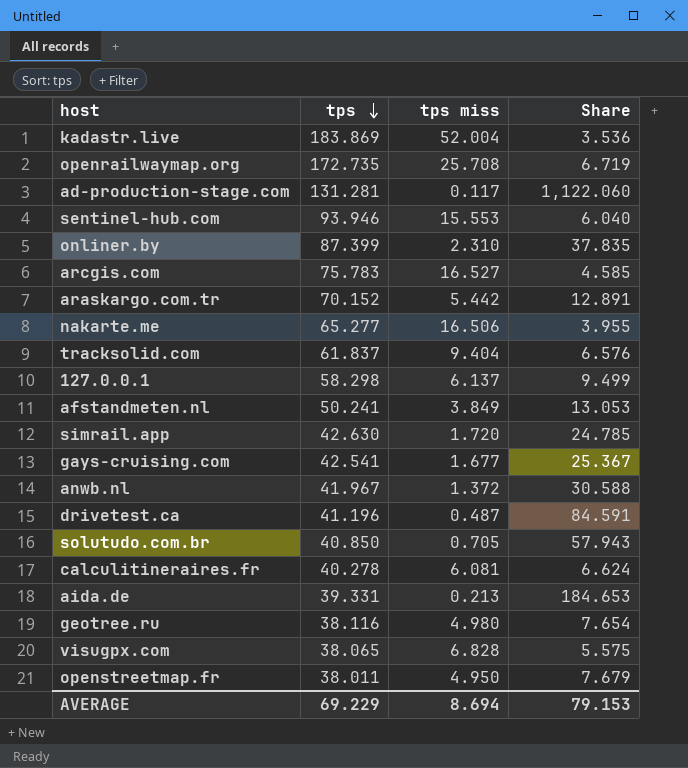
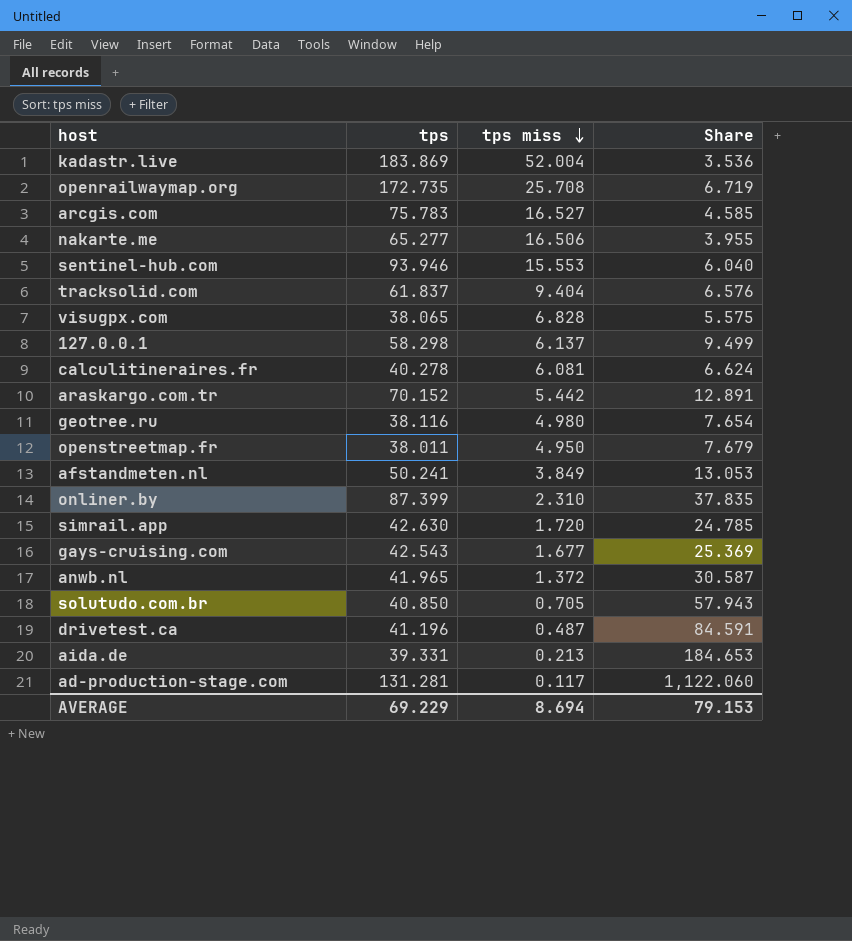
row order: tps descending -> tps miss descending
gays-cruising.com | tps: 42.541 -> 42.543
gays-cruising.com | Share: 25.367 -> 25.369
anwb.nl | tps: 41.967 -> 41.965
anwb.nl | Share: 30.588 -> 30.587

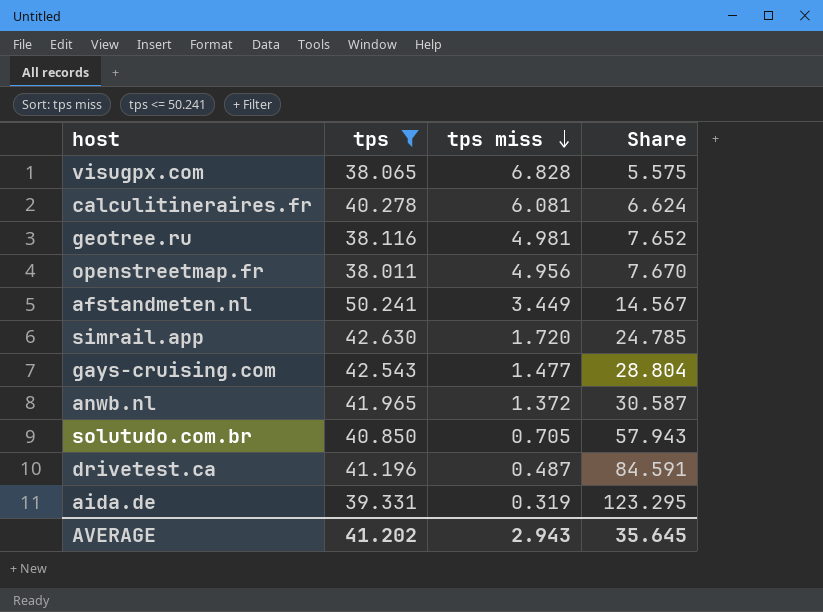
filter: none -> tps <= 50.241
geotree.ru | tps miss: 4.980 -> 4.981
geotree.ru | Share: 7.654 -> 7.652
openstreetmap.fr | tps miss: 4.950 -> 4.956
openstreetmap.fr | Share: 7.679 -> 7.670
afstandmeten.nl | tps miss: 3.849 -> 3.449
afstandmeten.nl | Share: 13.053 -> 14.567
gays-cruising.com | tps miss: 1.677 -> 1.477
gays-cruising.com | Share: 25.369 -> 28.804
aida.de | tps miss: 0.213 -> 0.319
aida.de | Share: 184.653 -> 123.295
AVERAGE | tps: 69.229 -> 41.202
AVERAGE | tps miss: 8.694 -> 2.943
AVERAGE | Share: 79.153 -> 35.645

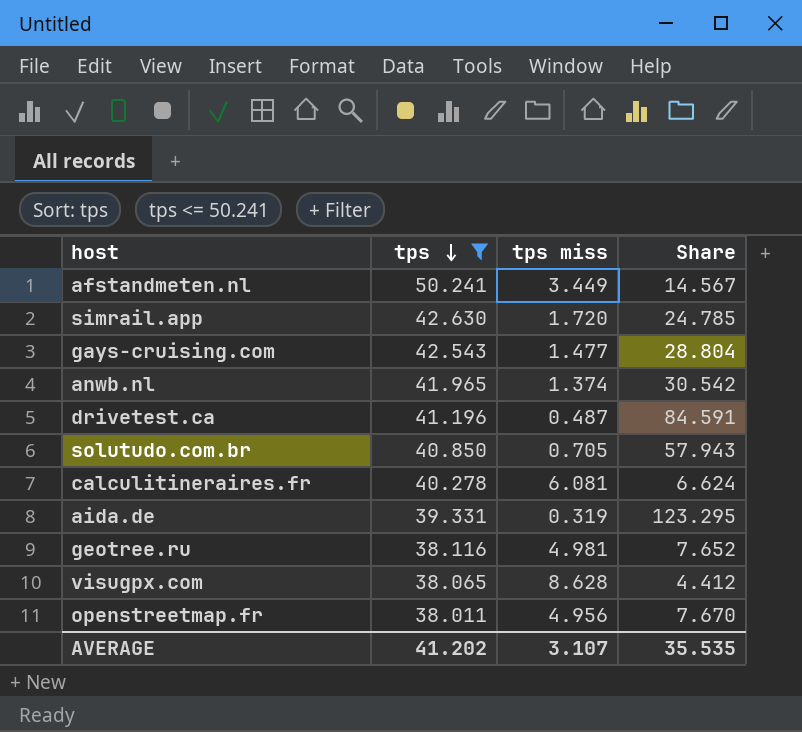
row order: tps miss descending -> tps descending
anwb.nl | tps miss: 1.372 -> 1.374
anwb.nl | Share: 30.587 -> 30.542
visugpx.com | tps miss: 6.828 -> 8.628
visugpx.com | Share: 5.575 -> 4.412
AVERAGE | tps miss: 2.943 -> 3.107
AVERAGE | Share: 35.645 -> 35.535

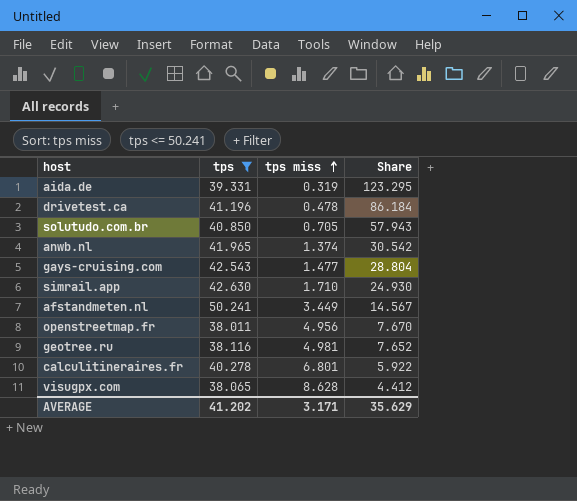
row order: tps descending -> tps miss ascending
drivetest.ca | tps miss: 0.487 -> 0.478
drivetest.ca | Share: 84.591 -> 86.184
simrail.app | tps miss: 1.720 -> 1.710
simrail.app | Share: 24.785 -> 24.930
calculitineraires.fr | tps miss: 6.081 -> 6.801
calculitineraires.fr | Share: 6.624 -> 5.922
AVERAGE | tps miss: 3.107 -> 3.171
AVERAGE | Share: 35.535 -> 35.629

